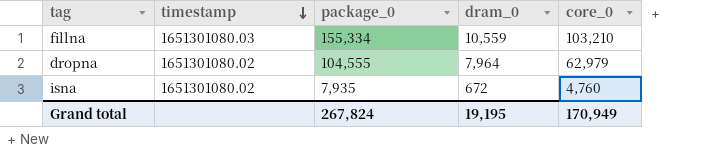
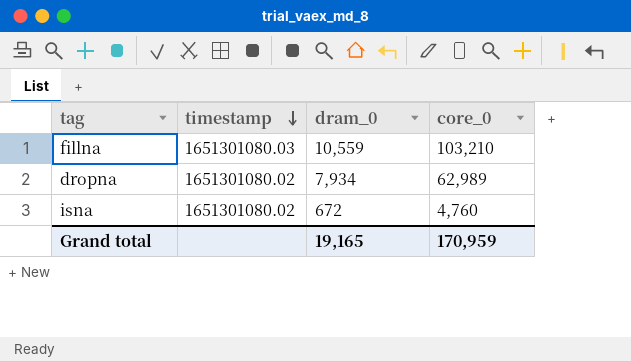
column package_0 | position: 3 -> none
dropna | dram_0: 7,964 -> 7,934
dropna | core_0: 62,979 -> 62,989
Grand total | dram_0: 19,195 -> 19,165
Grand total | core_0: 170,949 -> 170,959

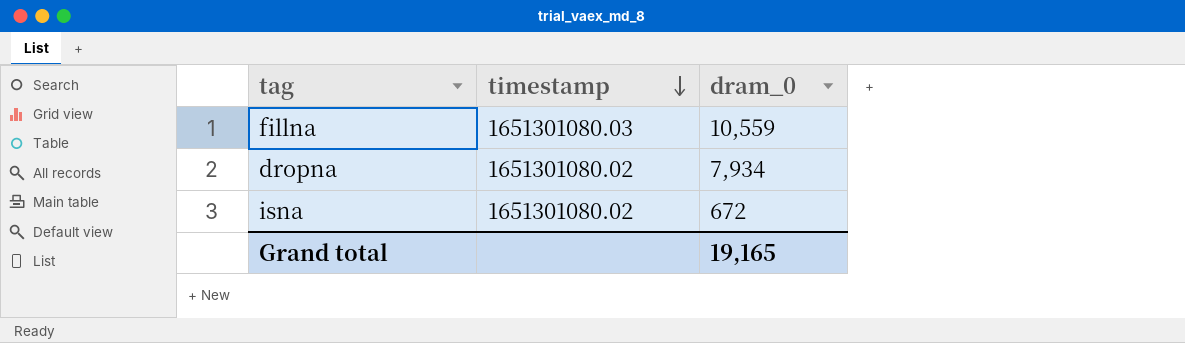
column core_0 | position: 4 -> none

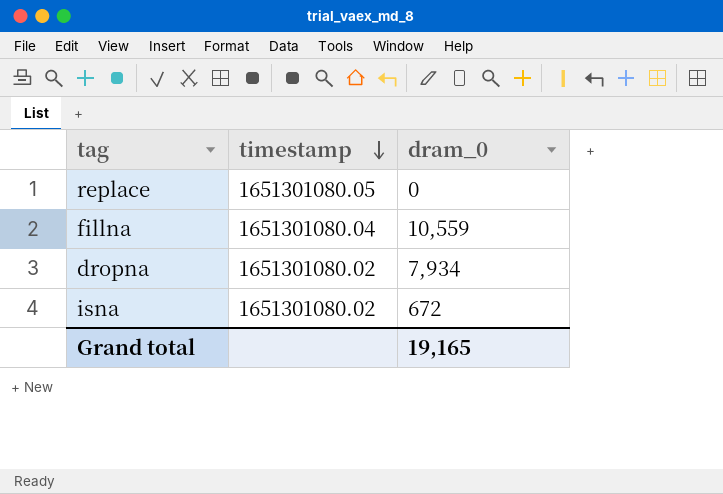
row replace: none -> 1651301080.05 | 0
fillna | timestamp: 1651301080.03 -> 1651301080.04

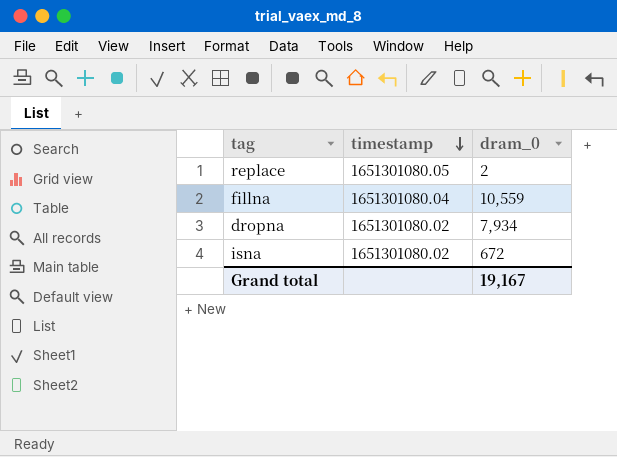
replace | dram_0: 0 -> 2
Grand total | dram_0: 19,165 -> 19,167

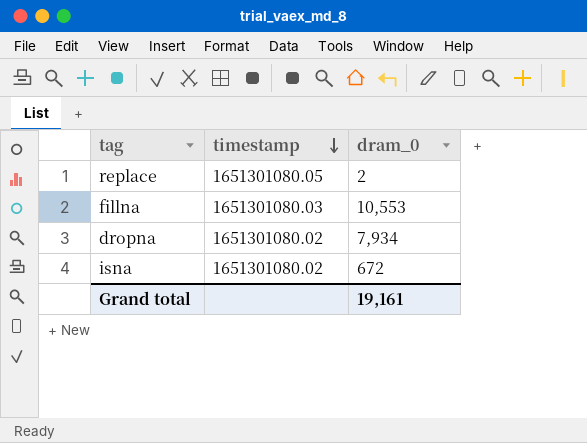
fillna | timestamp: 1651301080.04 -> 1651301080.03
fillna | dram_0: 10,559 -> 10,553
Grand total | dram_0: 19,167 -> 19,161

